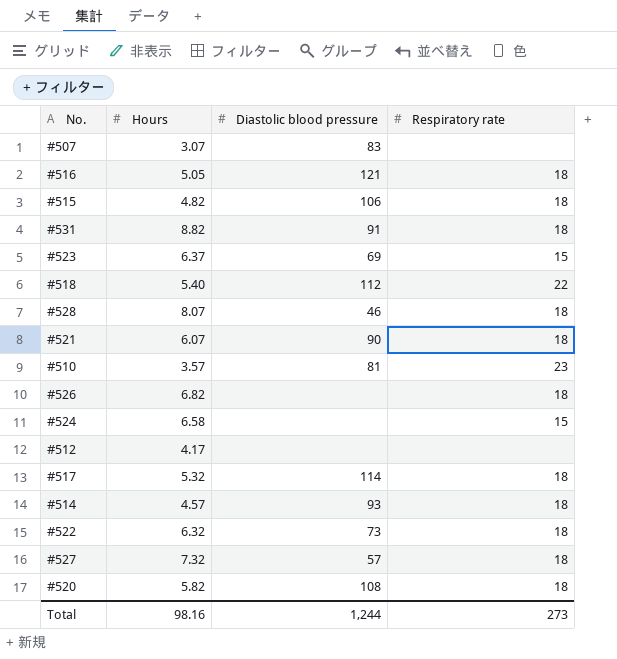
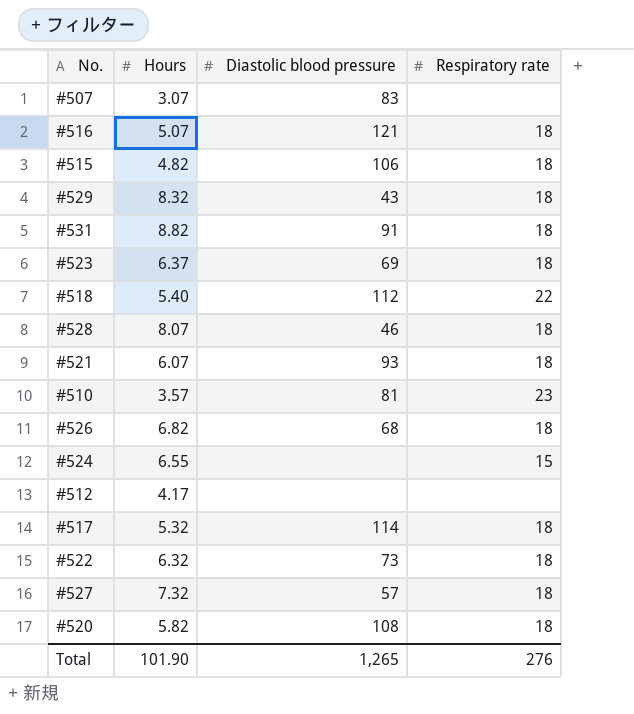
row #514: 4.57 | 93 | 18 -> none
#516 | Hours: 5.05 -> 5.07
row #529: none -> 8.32 | 43 | 18
#523 | Respiratory rate: 15 -> 18
#521 | Diastolic blood pressure: 90 -> 93
#526 | Diastolic blood pressure: none -> 68
#524 | Hours: 6.58 -> 6.55
Total | Hours: 98.16 -> 101.90
Total | Diastolic blood pressure: 1,244 -> 1,265
Total | Respiratory rate: 273 -> 276

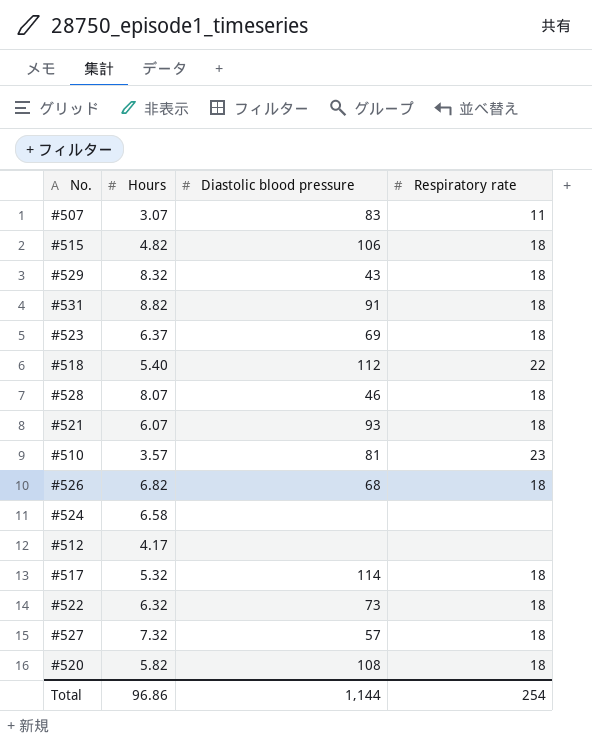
row #516: 5.07 | 121 | 18 -> none
#507 | Respiratory rate: none -> 11
#524 | Hours: 6.55 -> 6.58
#524 | Respiratory rate: 15 -> none
Total | Hours: 101.90 -> 96.86
Total | Diastolic blood pressure: 1,265 -> 1,144
Total | Respiratory rate: 276 -> 254

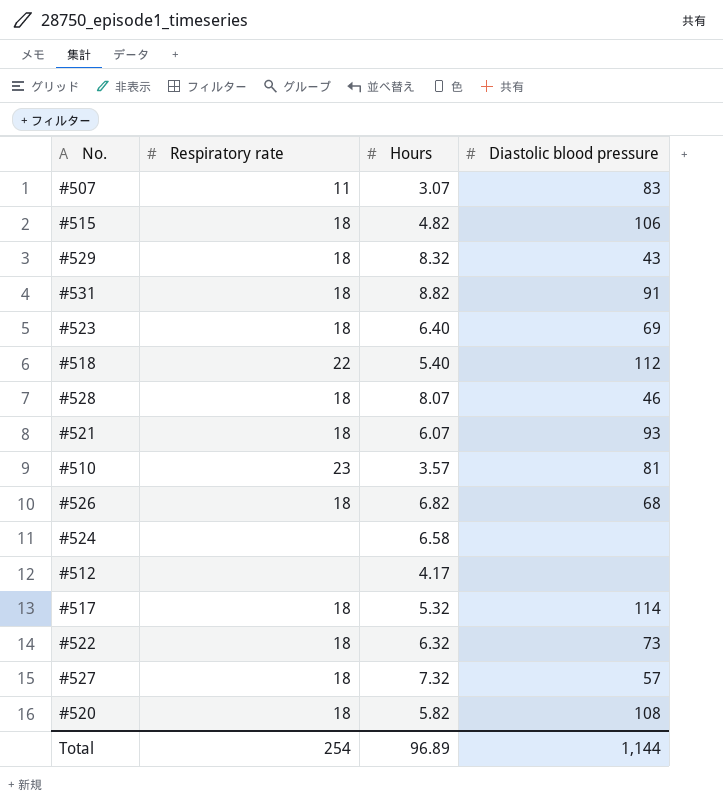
column Respiratory rate | position: 4 -> 2
#523 | Hours: 6.37 -> 6.40
Total | Hours: 96.86 -> 96.89

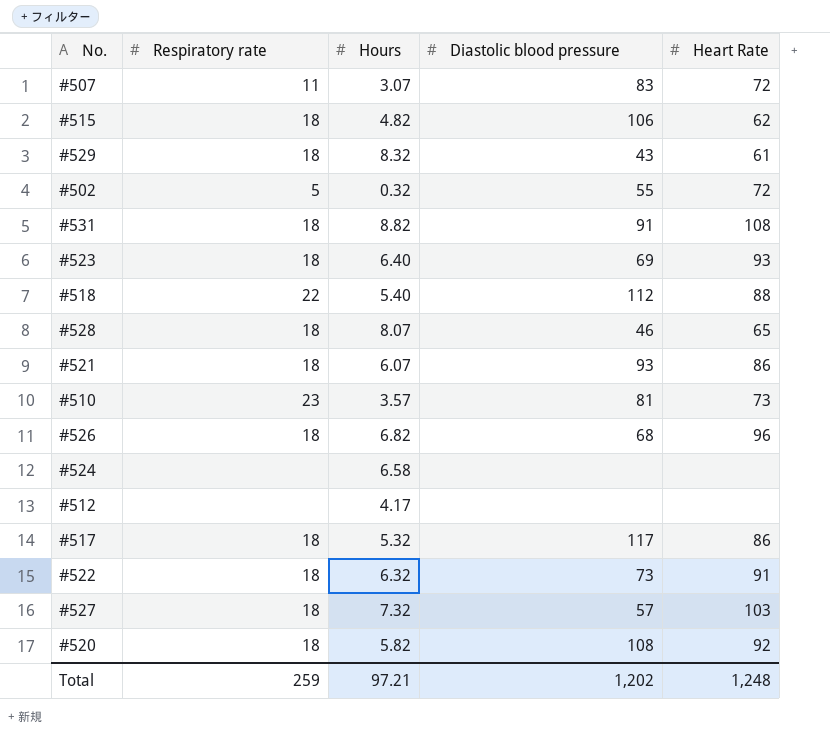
column Heart Rate | position: none -> 5
row #502: none -> 5 | 0.32 | 55 | 72
#517 | Diastolic blood pressure: 114 -> 117
Total | Respiratory rate: 254 -> 259
Total | Hours: 96.89 -> 97.21
Total | Diastolic blood pressure: 1,144 -> 1,202

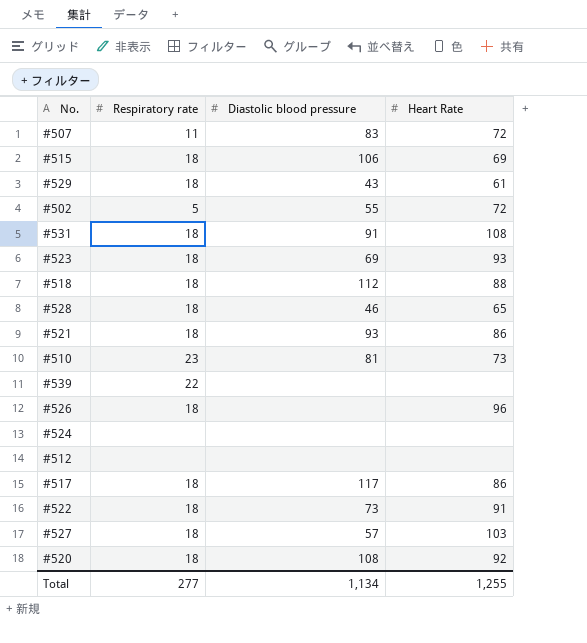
column Hours | position: 3 -> none
#515 | Heart Rate: 62 -> 69
#518 | Respiratory rate: 22 -> 18
row #539: none -> 22 | none | none
#526 | Diastolic blood pressure: 68 -> none
Total | Respiratory rate: 259 -> 277
Total | Diastolic blood pressure: 1,202 -> 1,134
Total | Heart Rate: 1,248 -> 1,255

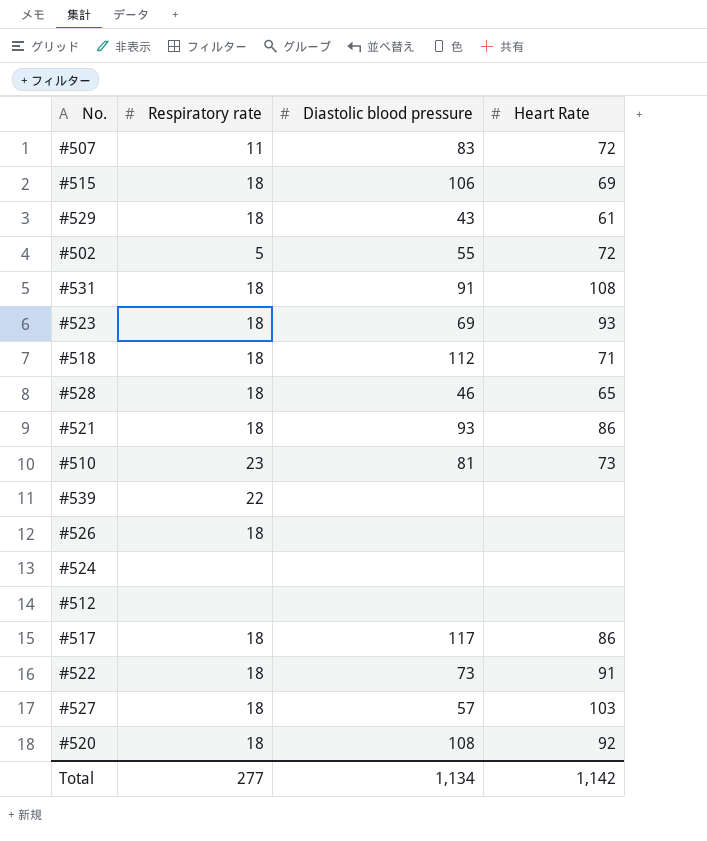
#518 | Heart Rate: 88 -> 71
#526 | Heart Rate: 96 -> none
Total | Heart Rate: 1,255 -> 1,142

